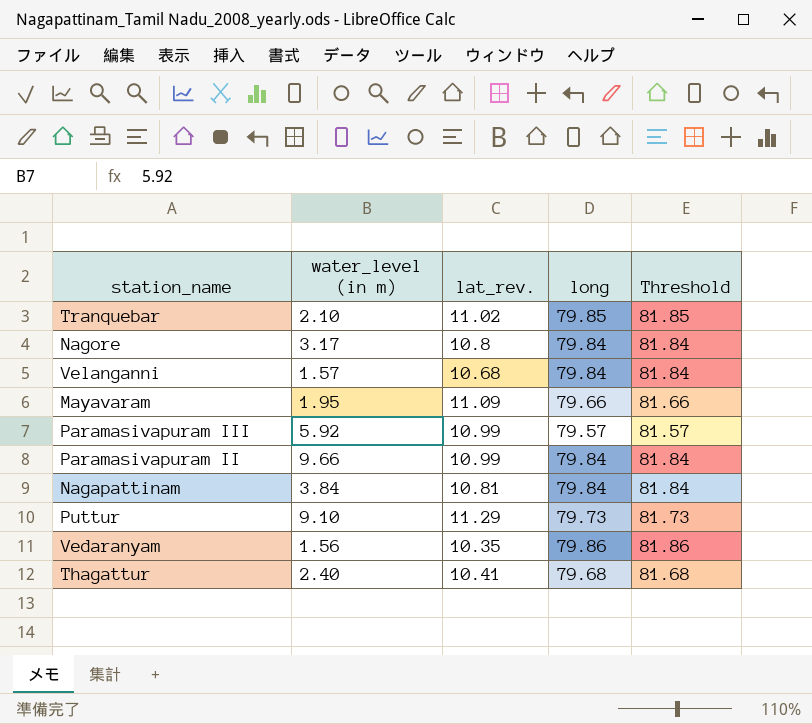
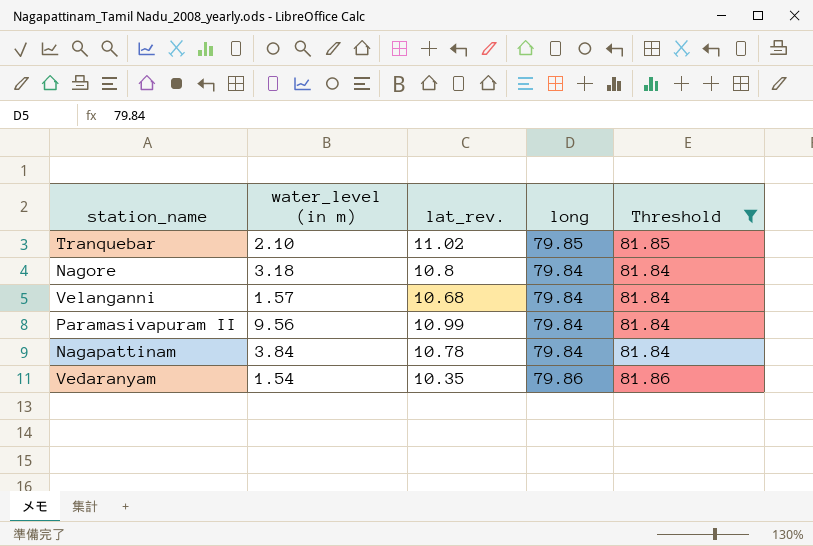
filter: none -> Threshold >= 81.84
Nagore | water_level (in m): 3.17 -> 3.18
Paramasivapuram II | water_level (in m): 9.66 -> 9.56
Nagapattinam | lat_rev.: 10.81 -> 10.78
Vedaranyam | water_level (in m): 1.56 -> 1.54

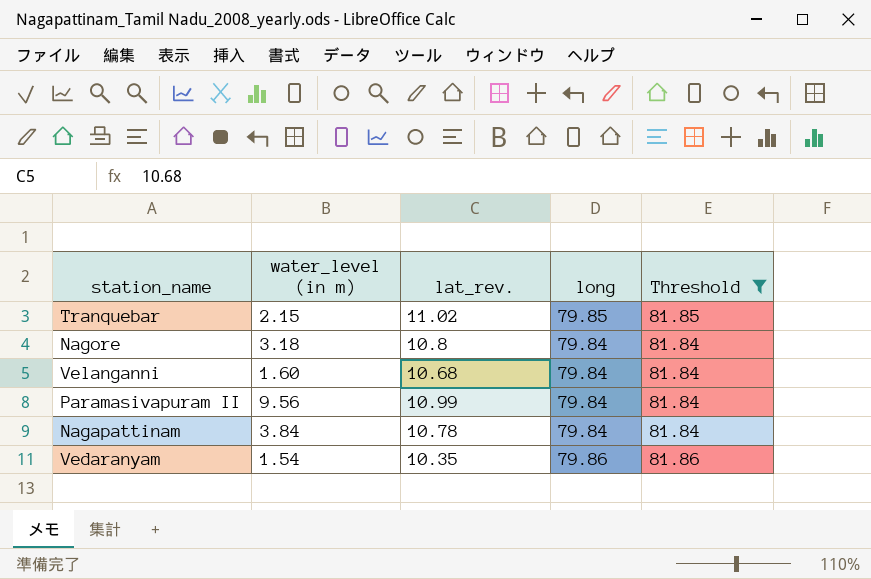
Tranquebar | water_level (in m): 2.10 -> 2.15
Velanganni | water_level (in m): 1.57 -> 1.60

